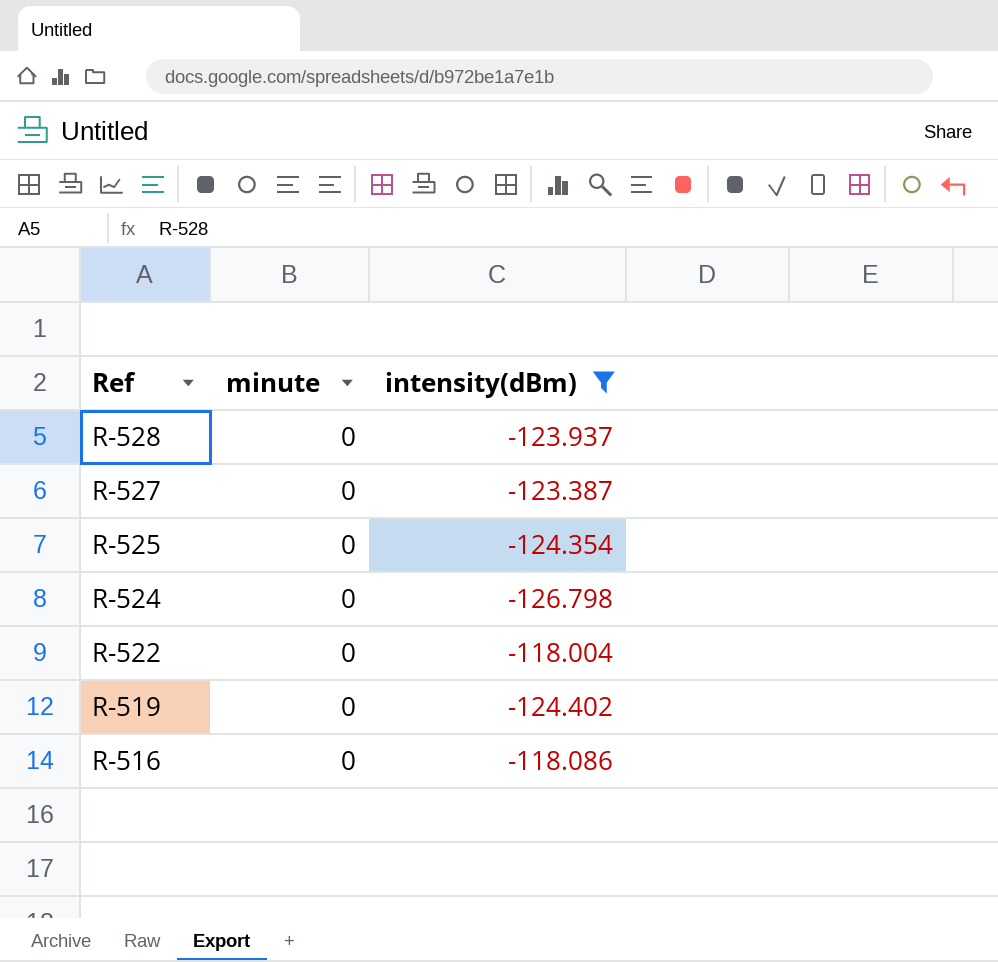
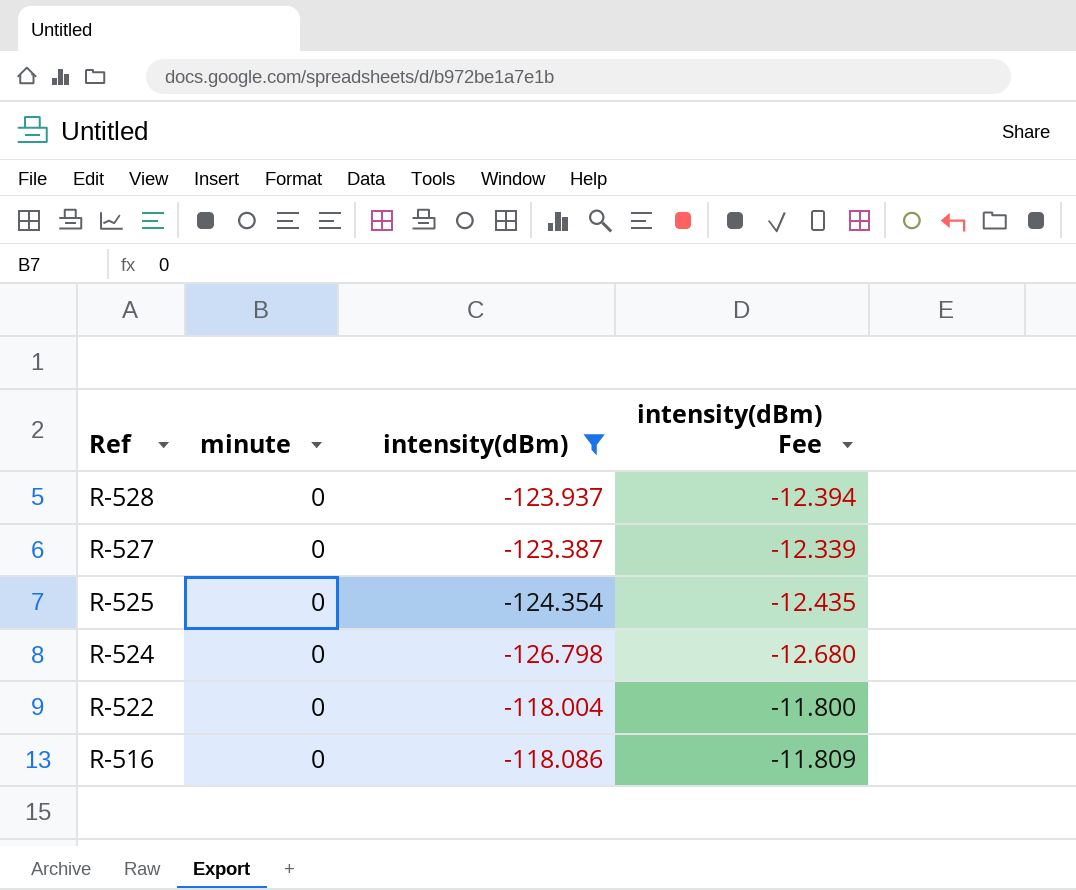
column intensity(dBm) Fee | formula: none -> [intensity(dBm)] * 0.1
row R-519: 0 | -124.402 -> none

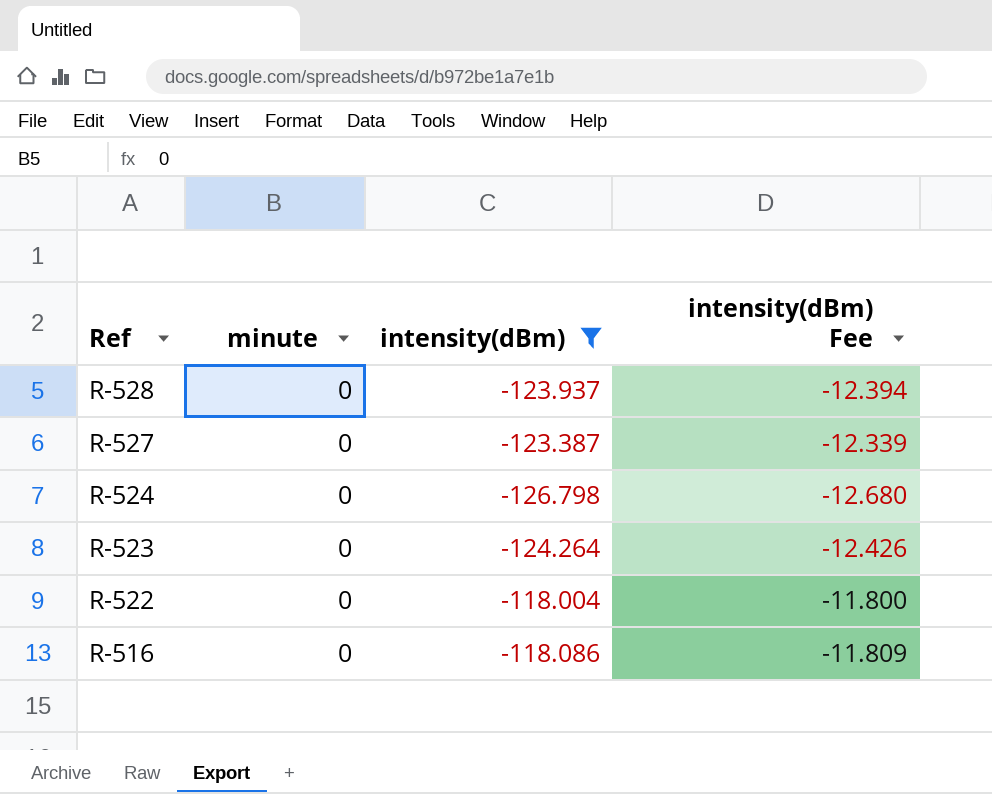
row R-525: 0 | -124.354 | -12.435 -> none
row R-523: none -> 0 | -124.264 | -12.426

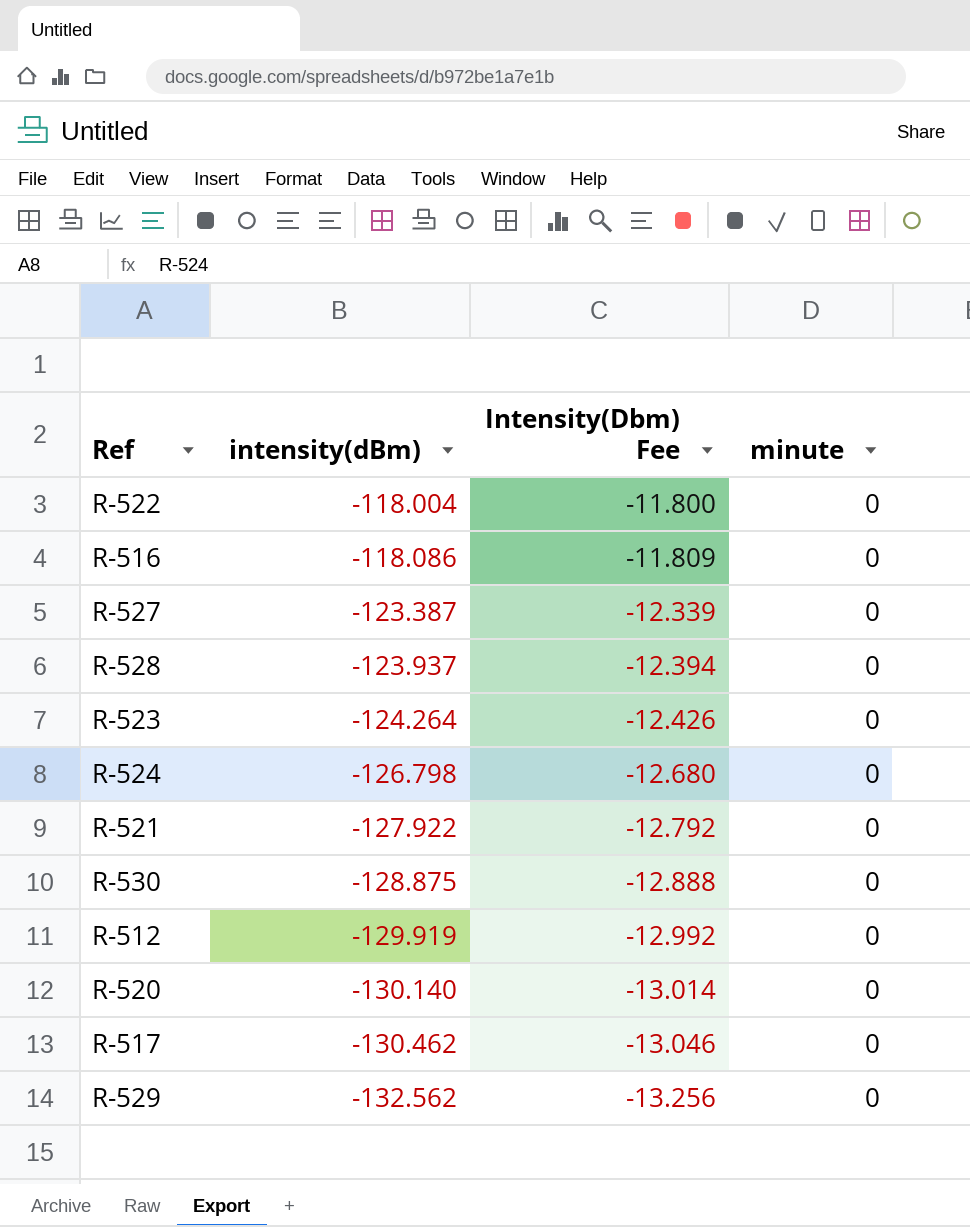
filter: intensity(dBm) >= -126.798 -> none
row order: Ref descending -> intensity(dBm) descending
column name: intensity(dBm) Fee -> Intensity(Dbm) Fee
column minute | position: 2 -> 4

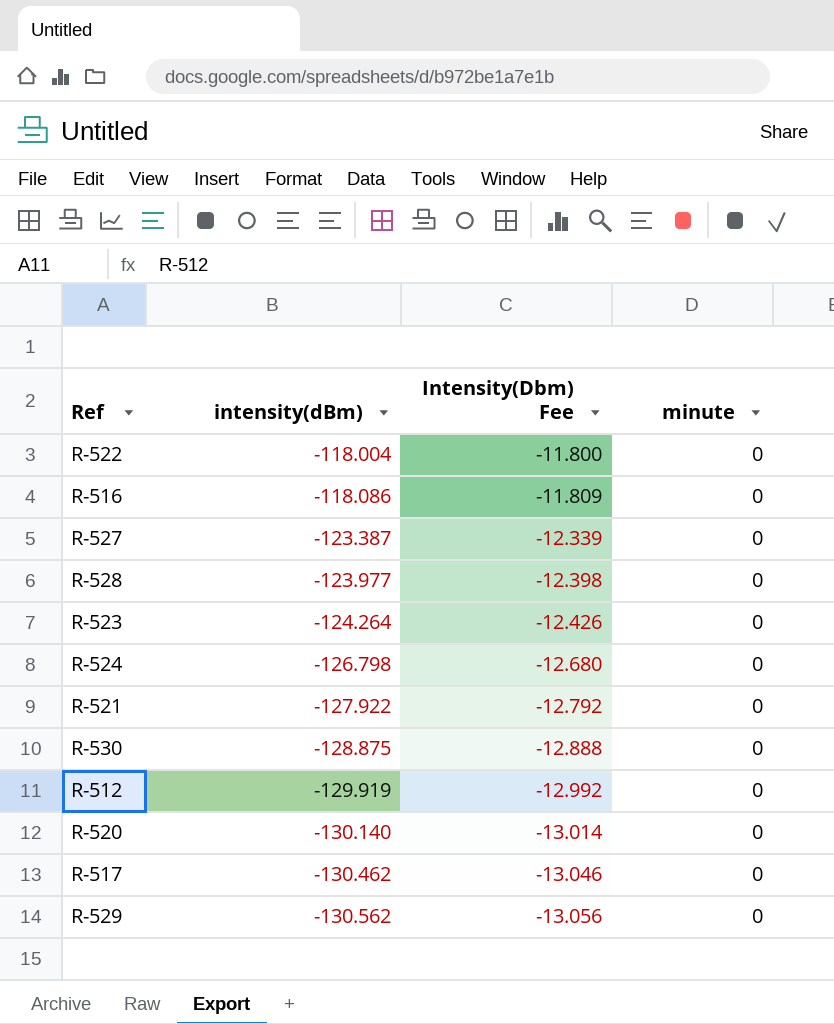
R-528 | intensity(dBm): -123.937 -> -123.977
R-528 | Intensity(Dbm) Fee: -12.394 -> -12.398
R-529 | intensity(dBm): -132.562 -> -130.562
R-529 | Intensity(Dbm) Fee: -13.256 -> -13.056

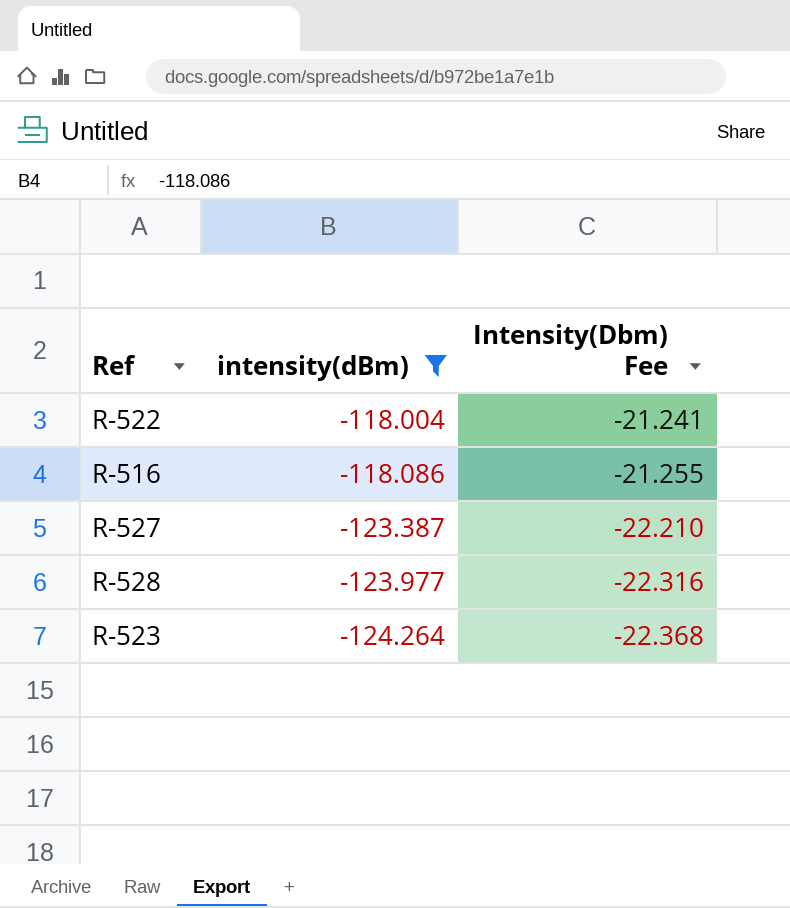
filter: none -> intensity(dBm) >= -124.264
column minute | position: 4 -> none
column Intensity(Dbm) Fee | formula: [intensity(dBm)] * 0.1 -> [intensity(dBm)] * 0.18

